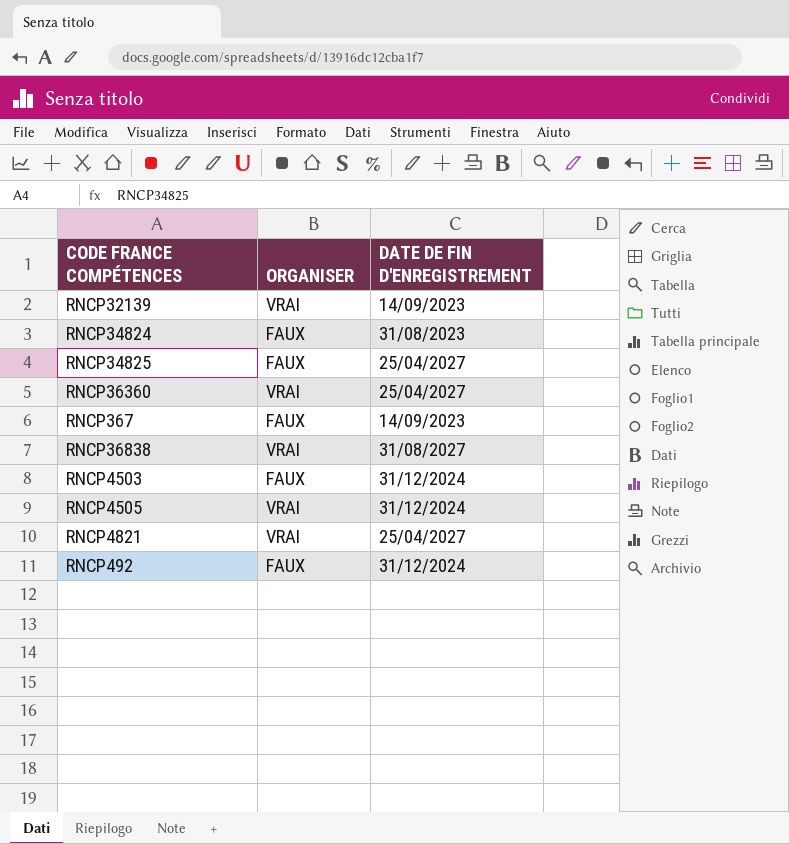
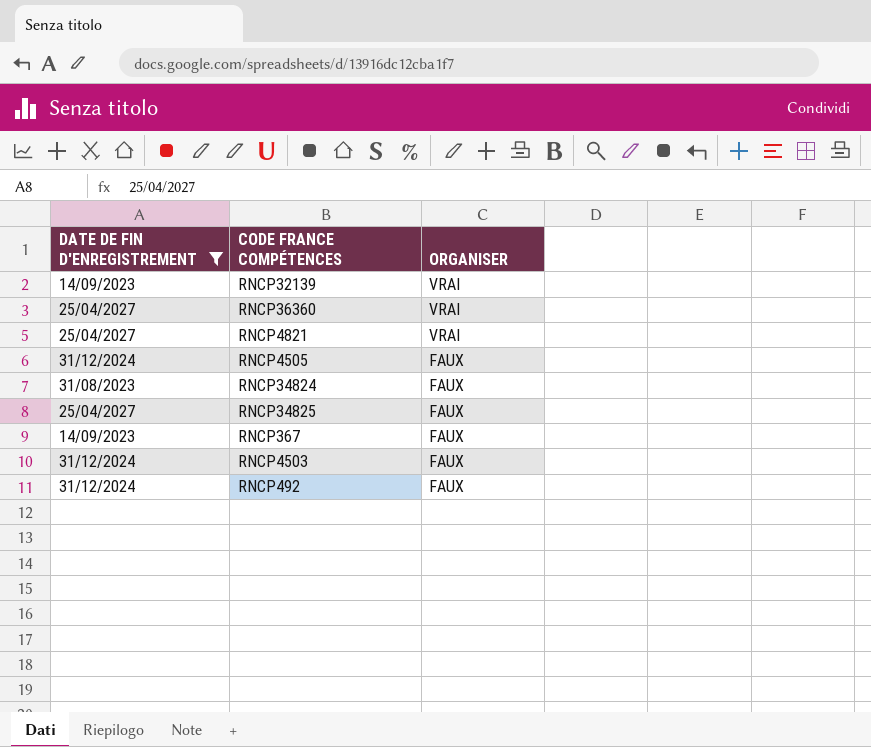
filter: none -> DATE DE FIN D'ENREGISTREMENT != 31/08/2027
row order: none -> ORGANISER descending
column DATE DE FIN D'ENREGISTREMENT | position: 3 -> 1
RNCP4505 | ORGANISER: VRAI -> FAUX

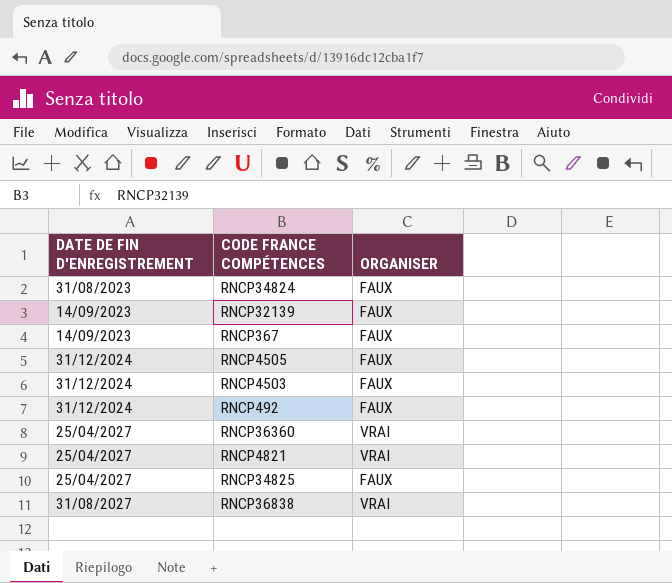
filter: DATE DE FIN D'ENREGISTREMENT != 31/08/2027 -> none
row order: ORGANISER descending -> DATE DE FIN D'ENREGISTREMENT ascending
RNCP32139 | ORGANISER: VRAI -> FAUX

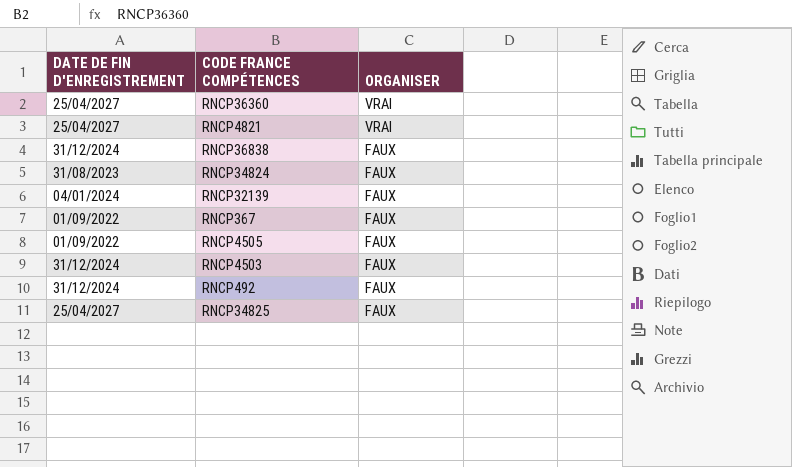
row order: DATE DE FIN D'ENREGISTREMENT ascending -> ORGANISER descending
RNCP36838 | DATE DE FIN D'ENREGISTREMENT: 31/08/2027 -> 31/12/2024
RNCP36838 | ORGANISER: VRAI -> FAUX
RNCP32139 | DATE DE FIN D'ENREGISTREMENT: 14/09/2023 -> 04/01/2024
RNCP367 | DATE DE FIN D'ENREGISTREMENT: 14/09/2023 -> 01/09/2022
RNCP4505 | DATE DE FIN D'ENREGISTREMENT: 31/12/2024 -> 01/09/2022

